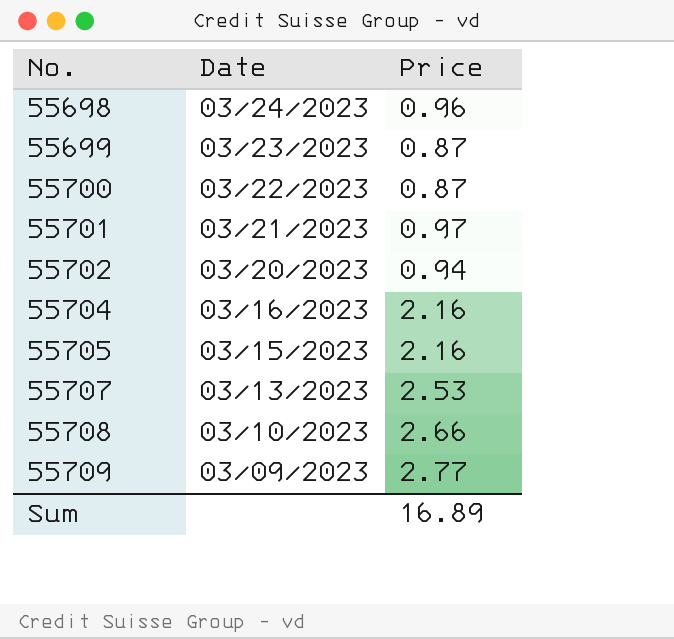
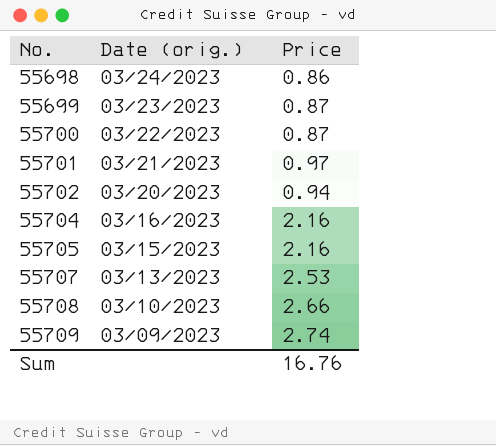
column name: Date -> Date (orig.)
55698 | Price: 0.96 -> 0.86
55709 | Price: 2.77 -> 2.74
Sum | Price: 16.89 -> 16.76

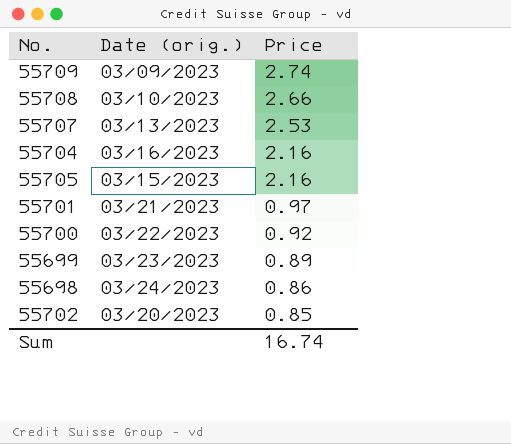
row order: No. ascending -> Price descending
55700 | Price: 0.87 -> 0.92
55699 | Price: 0.87 -> 0.89
55702 | Price: 0.94 -> 0.85
Sum | Price: 16.76 -> 16.74

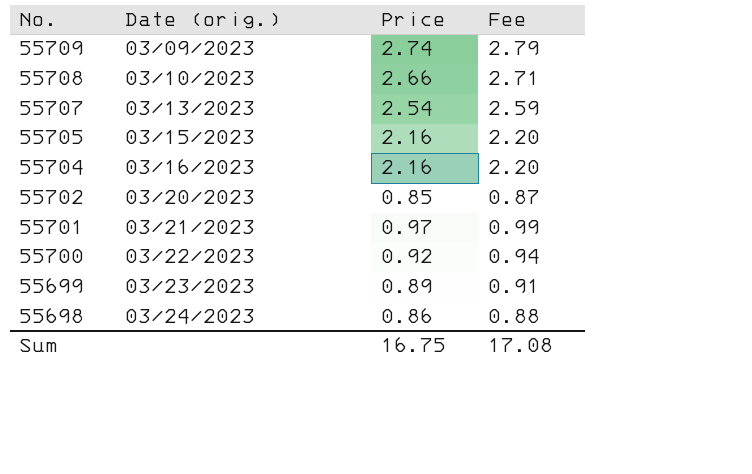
row order: Price descending -> No. descending
column Fee | formula: none -> [Price] * 1.02
55707 | Price: 2.53 -> 2.54
Sum | Price: 16.74 -> 16.75

